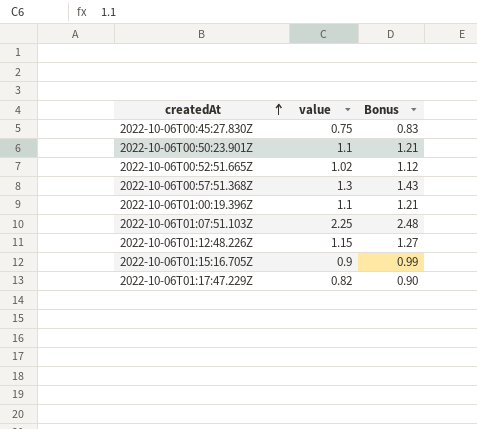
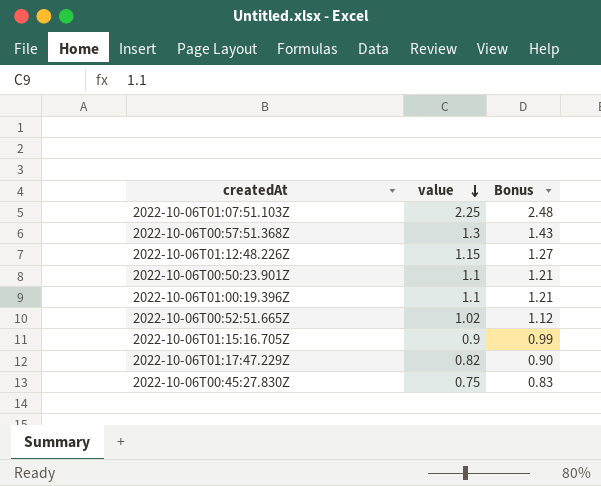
row order: createdAt ascending -> value descending

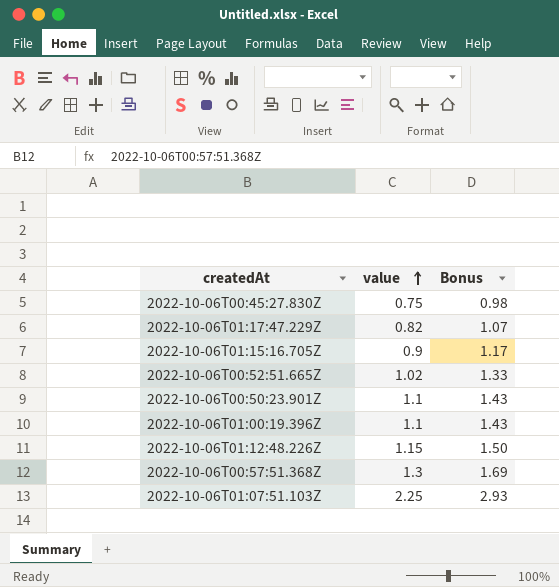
row order: value descending -> value ascending
column Bonus | formula: [value] * 1.1 -> [value] * 1.3

